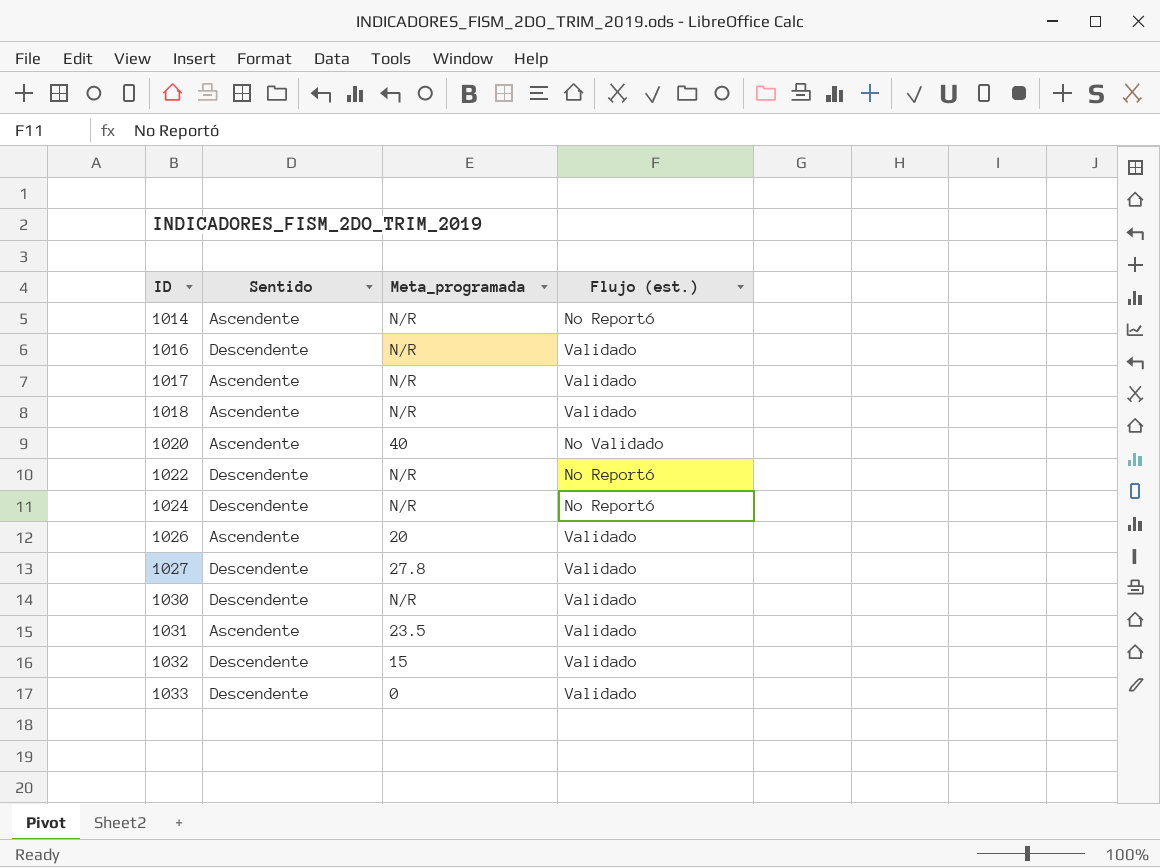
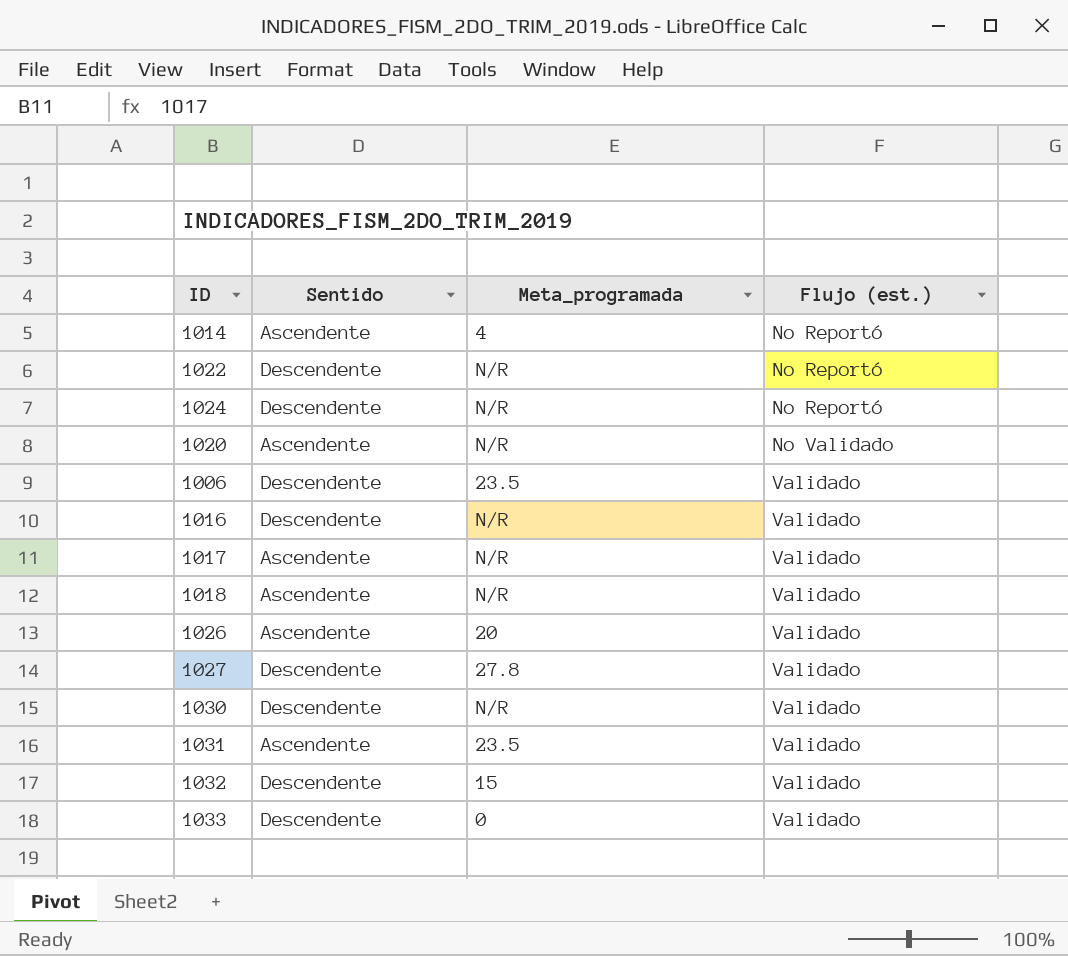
row order: ID ascending -> Flujo (est.) ascending
1014 | Meta_programada: N/R -> 4
1020 | Meta_programada: 40 -> N/R
row 1006: none -> Descendente | 23.5 | Validado

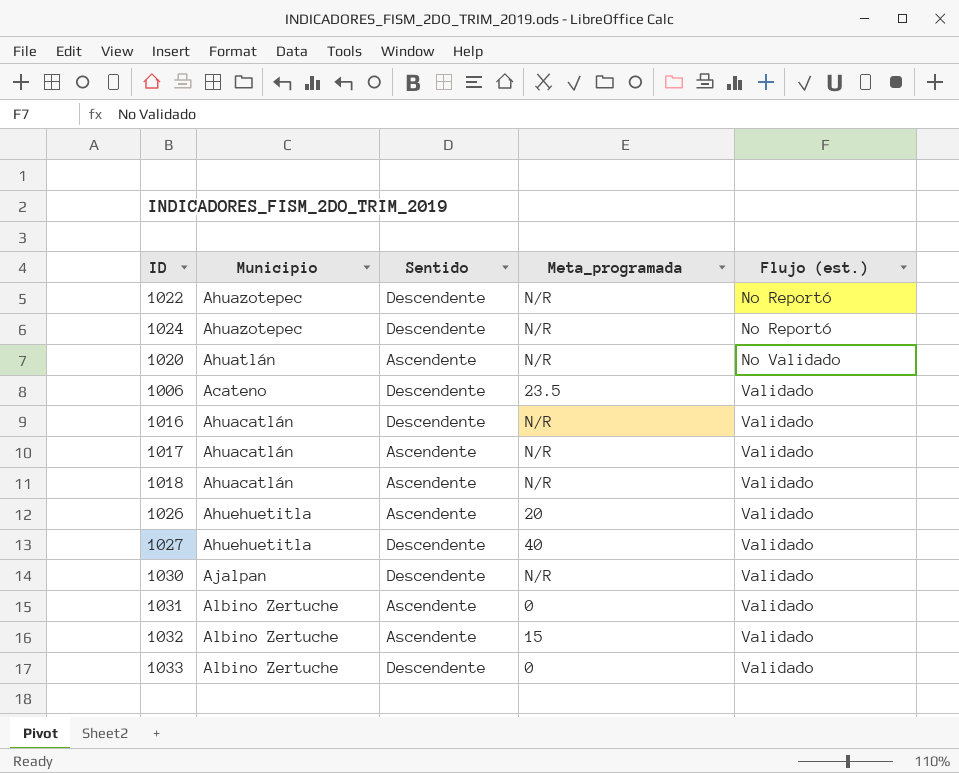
column Municipio | position: none -> 2
row 1014: Ascendente | 4 | No Reportó -> none
1027 | Meta_programada: 27.8 -> 40
1031 | Meta_programada: 23.5 -> 0
1032 | Sentido: Descendente -> Ascendente

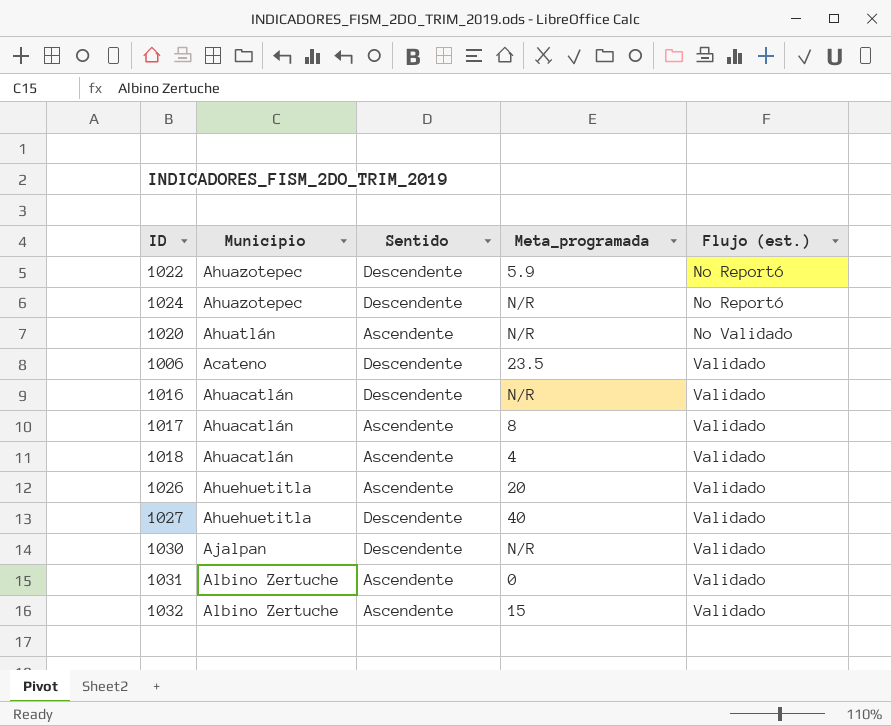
row 1033: Albino Zertuche | Descendente | 0 | Validado -> none
1022 | Meta_programada: N/R -> 5.9
1017 | Meta_programada: N/R -> 8
1018 | Meta_programada: N/R -> 4

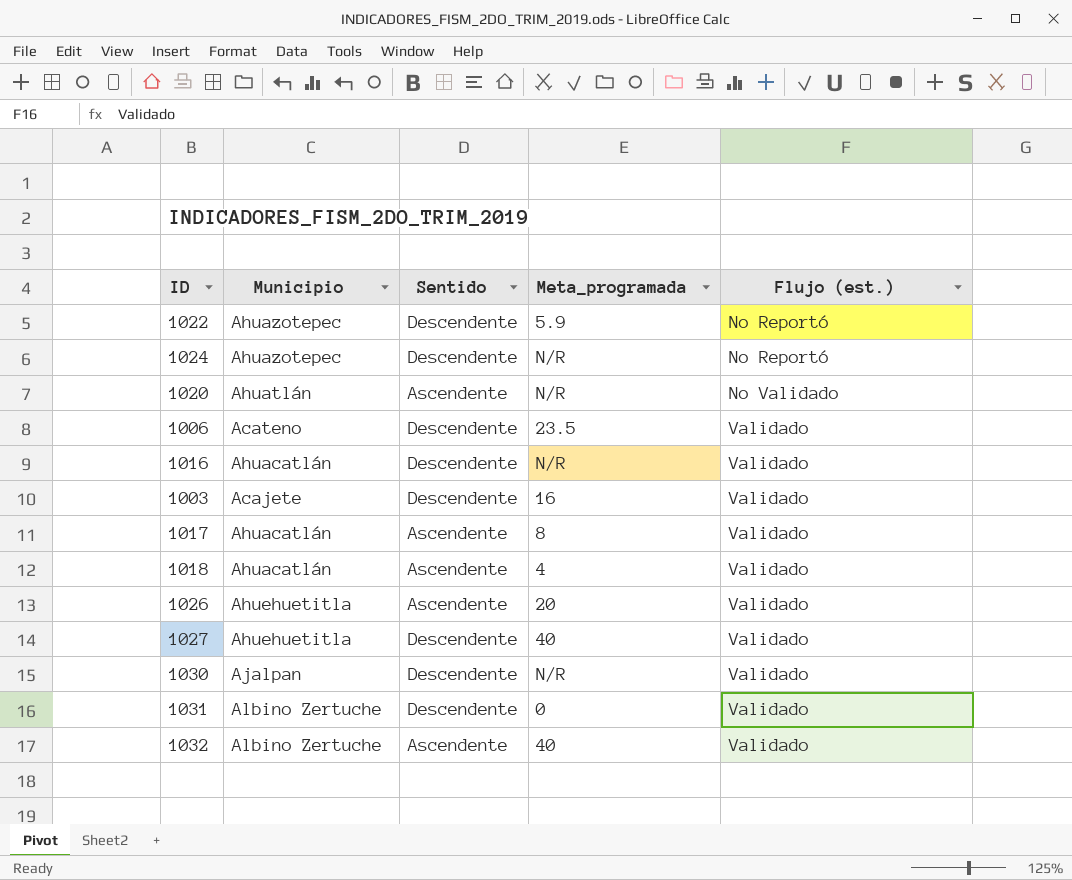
row 1003: none -> Acajete | Descendente | 16 | Validado
1031 | Sentido: Ascendente -> Descendente
1032 | Meta_programada: 15 -> 40

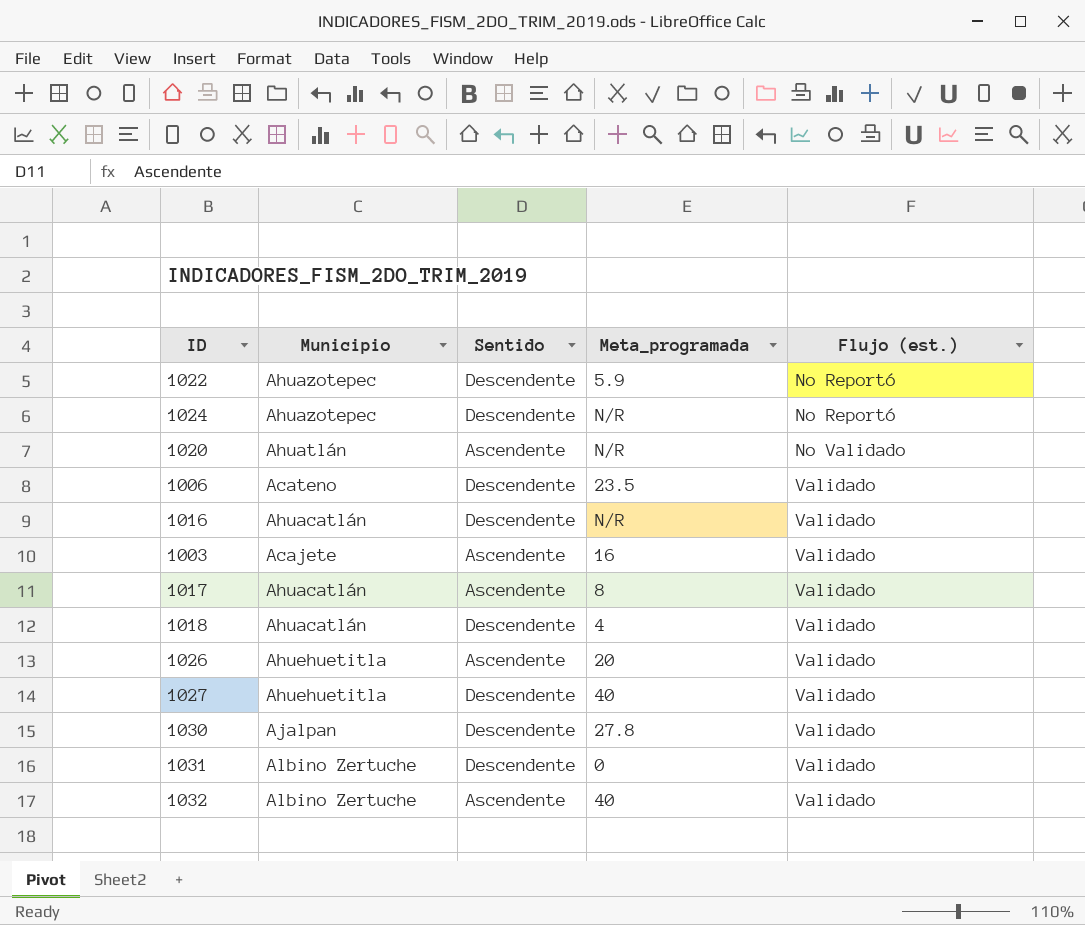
1003 | Sentido: Descendente -> Ascendente
1018 | Sentido: Ascendente -> Descendente
1030 | Meta_programada: N/R -> 27.8

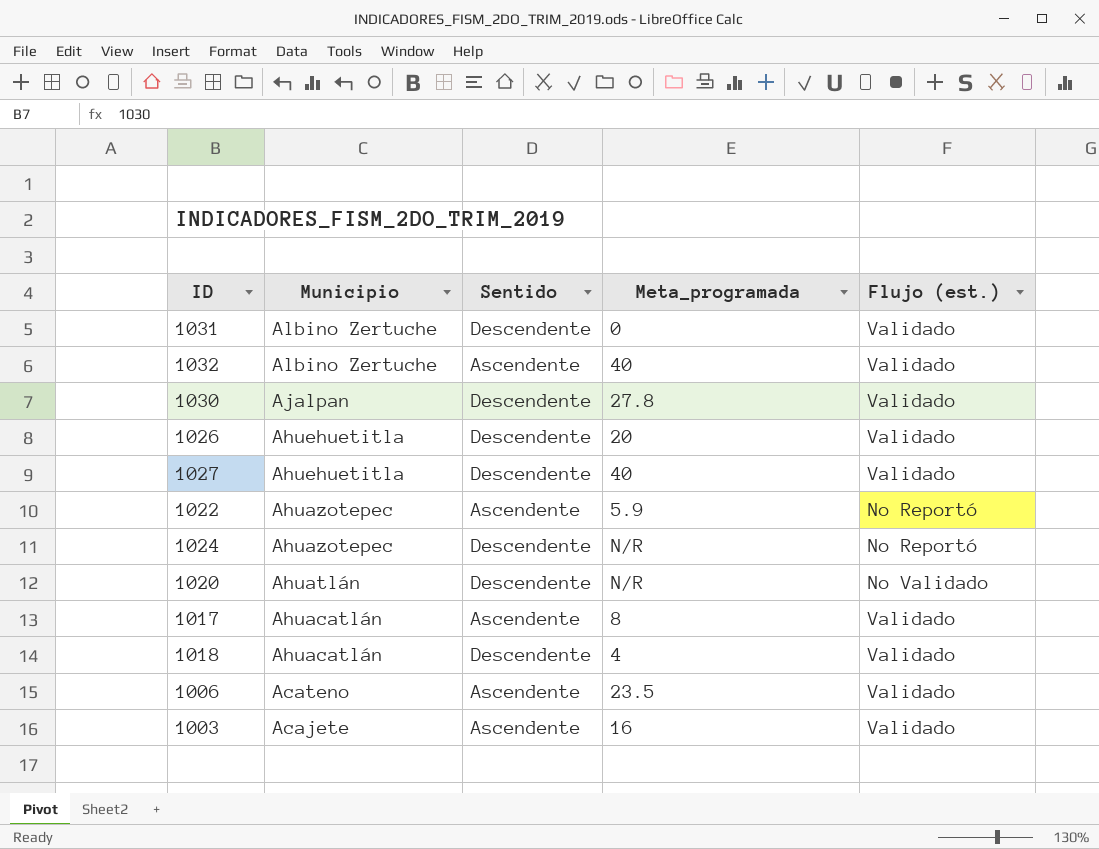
row order: Flujo (est.) ascending -> Municipio descending
row 1016: Ahuacatlán | Descendente | N/R | Validado -> none
1026 | Sentido: Ascendente -> Descendente
1022 | Sentido: Descendente -> Ascendente
1020 | Sentido: Ascendente -> Descendente
1006 | Sentido: Descendente -> Ascendente

